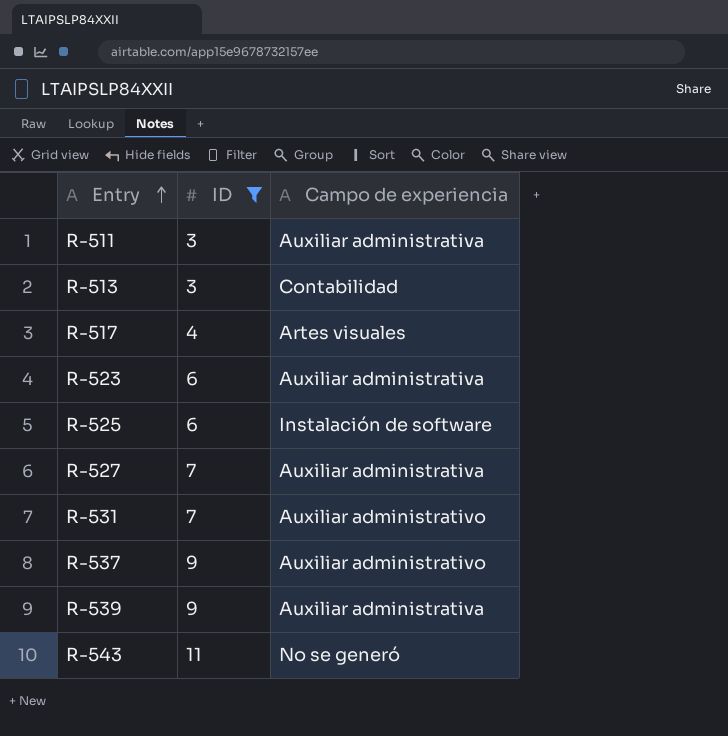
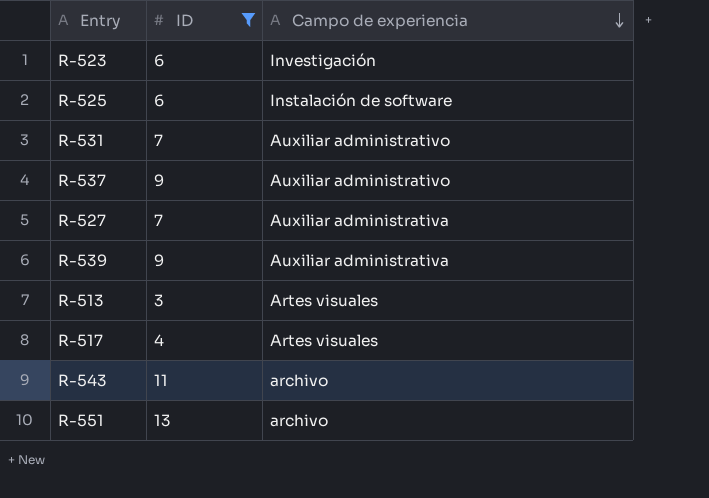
row order: Entry ascending -> Campo de experiencia descending
row R-511: 3 | Auxiliar administrativa -> none
R-523 | Campo de experiencia: Auxiliar administrativa -> Investigación
R-513 | Campo de experiencia: Contabilidad -> Artes visuales
R-543 | Campo de experiencia: No se generó -> archivo
row R-551: none -> 13 | archivo

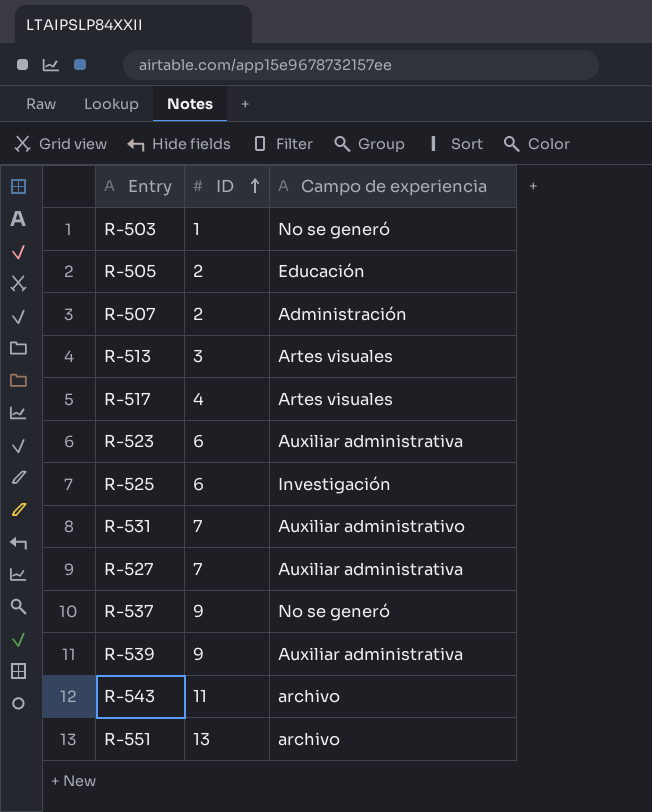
filter: ID >= 3 -> none
row order: Campo de experiencia descending -> ID ascending
R-523 | Campo de experiencia: Investigación -> Auxiliar administrativa
R-525 | Campo de experiencia: Instalación de software -> Investigación
R-537 | Campo de experiencia: Auxiliar administrativo -> No se generó

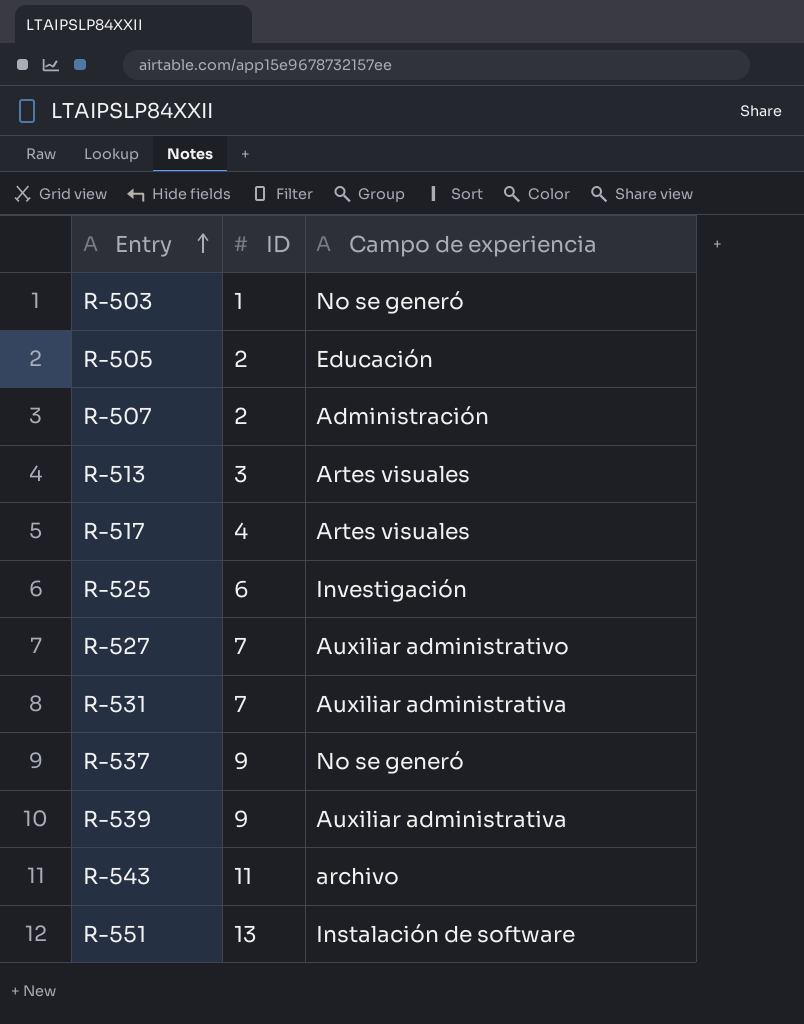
row order: ID ascending -> Entry ascending
row R-523: 6 | Auxiliar administrativa -> none
R-527 | Campo de experiencia: Auxiliar administrativa -> Auxiliar administrativo
R-531 | Campo de experiencia: Auxiliar administrativo -> Auxiliar administrativa
R-551 | Campo de experiencia: archivo -> Instalación de software

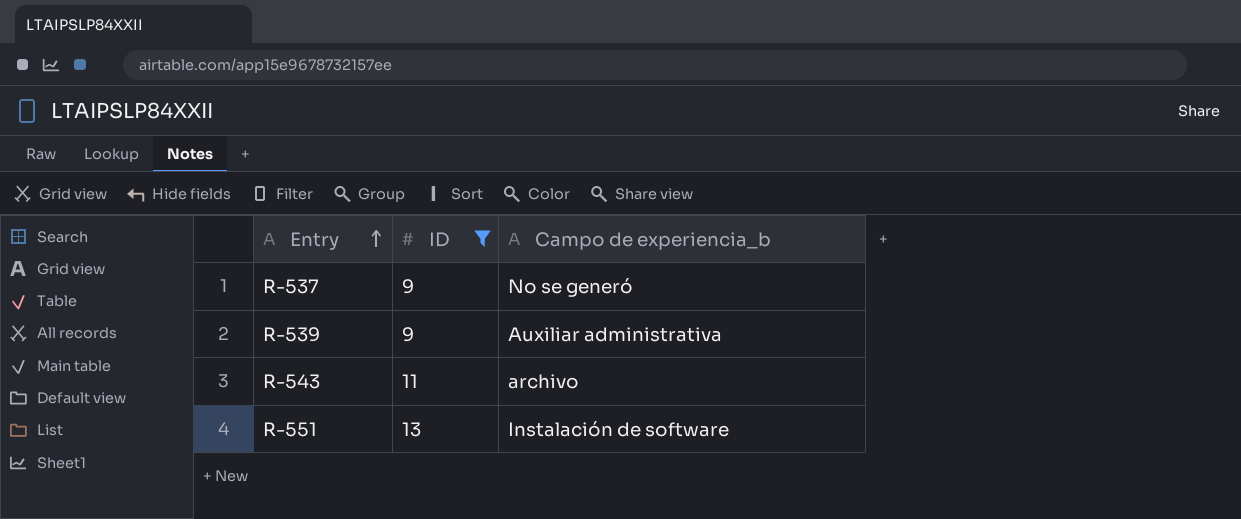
filter: none -> ID >= 9
column name: Campo de experiencia -> Campo de experiencia_b

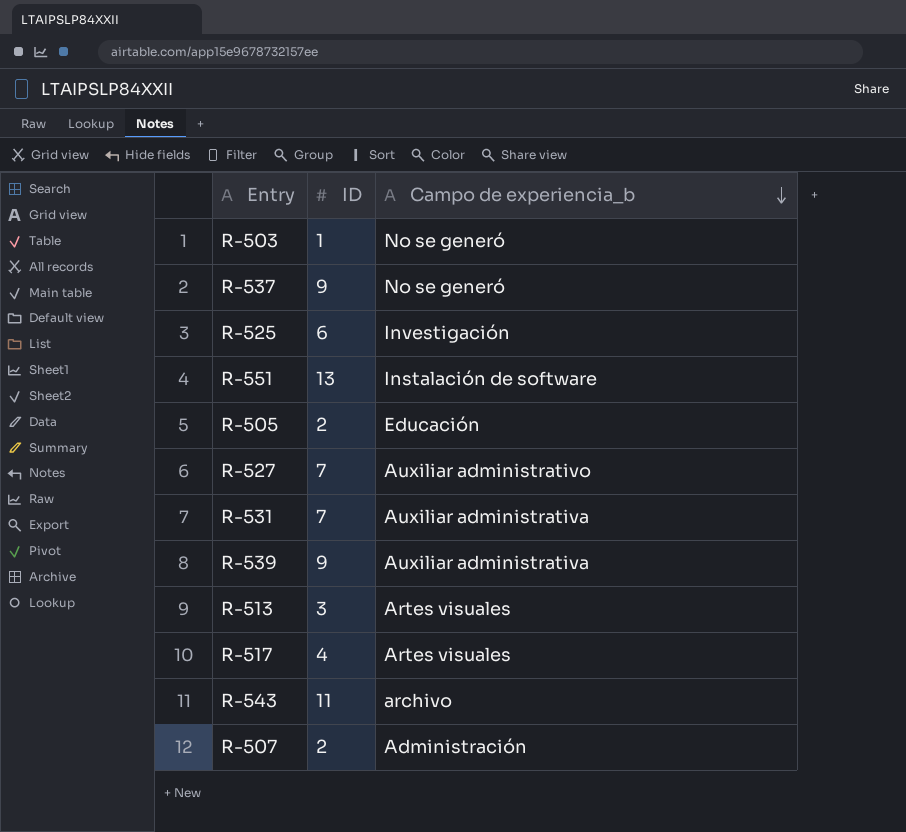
filter: ID >= 9 -> none
row order: Entry ascending -> Campo de experiencia_b descending

